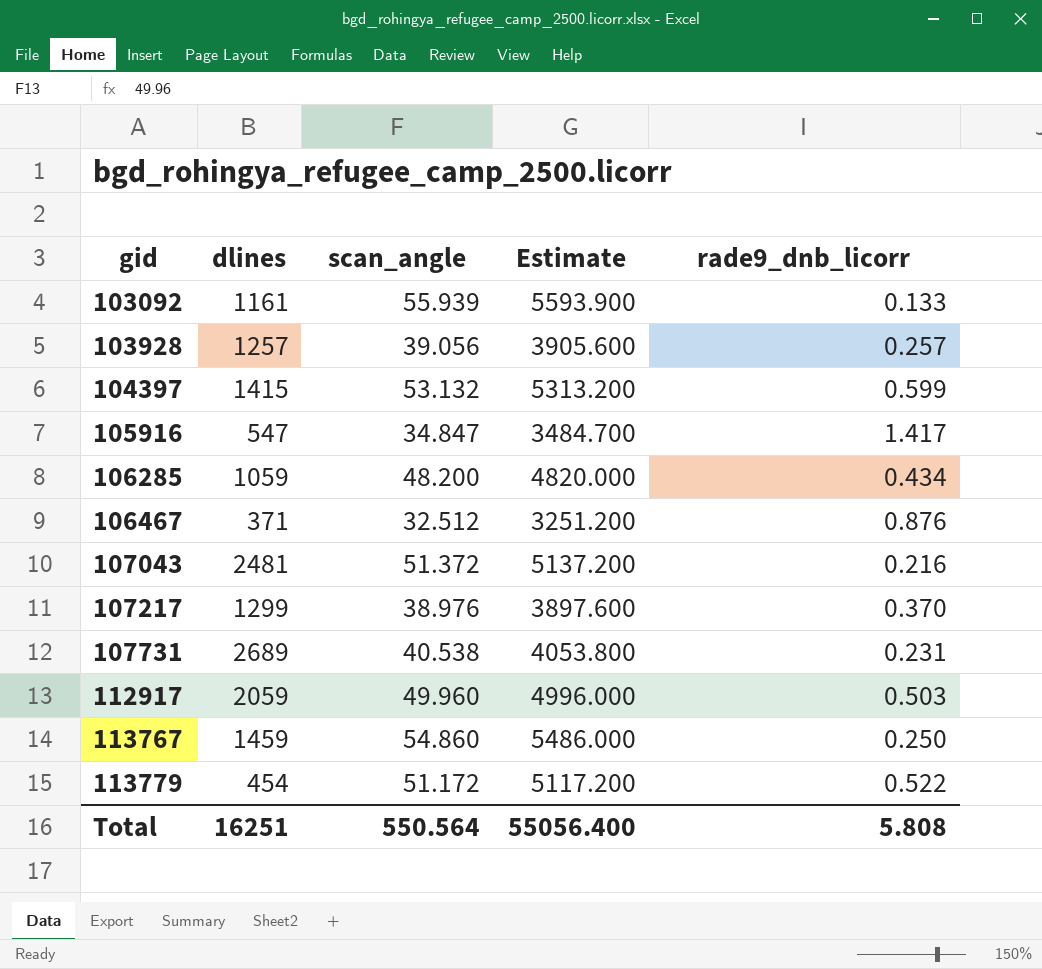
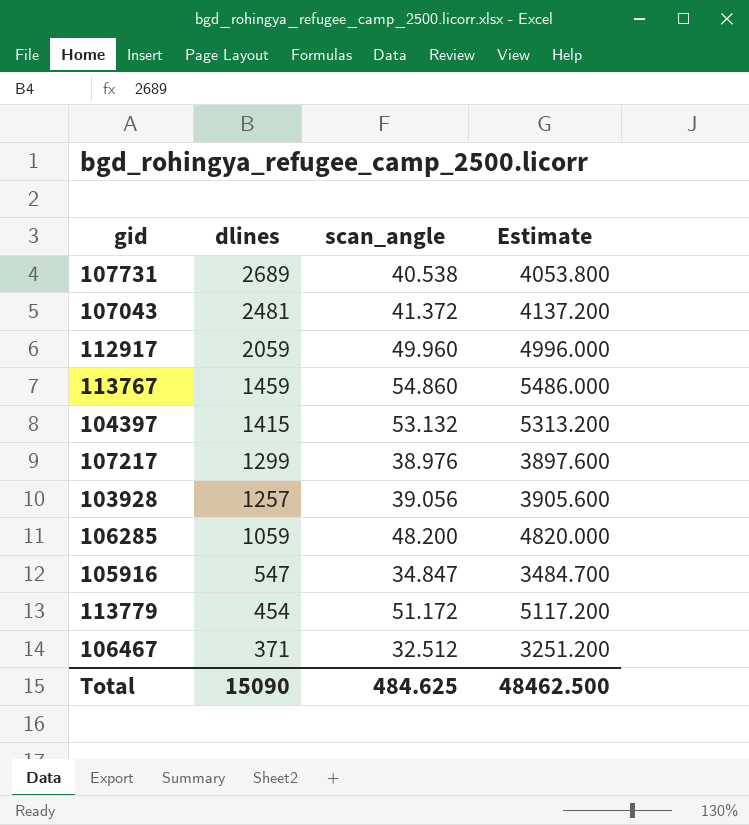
row order: gid ascending -> dlines descending
column rade9_dnb_licorr | position: 5 -> none
row 103092: 1161 | 55.939 | 5593.900 | 0.133 -> none
107043 | scan_angle: 51.372 -> 41.372
107043 | Estimate: 5137.200 -> 4137.200
Total | dlines: 16251 -> 15090
Total | scan_angle: 550.564 -> 484.625
Total | Estimate: 55056.400 -> 48462.500

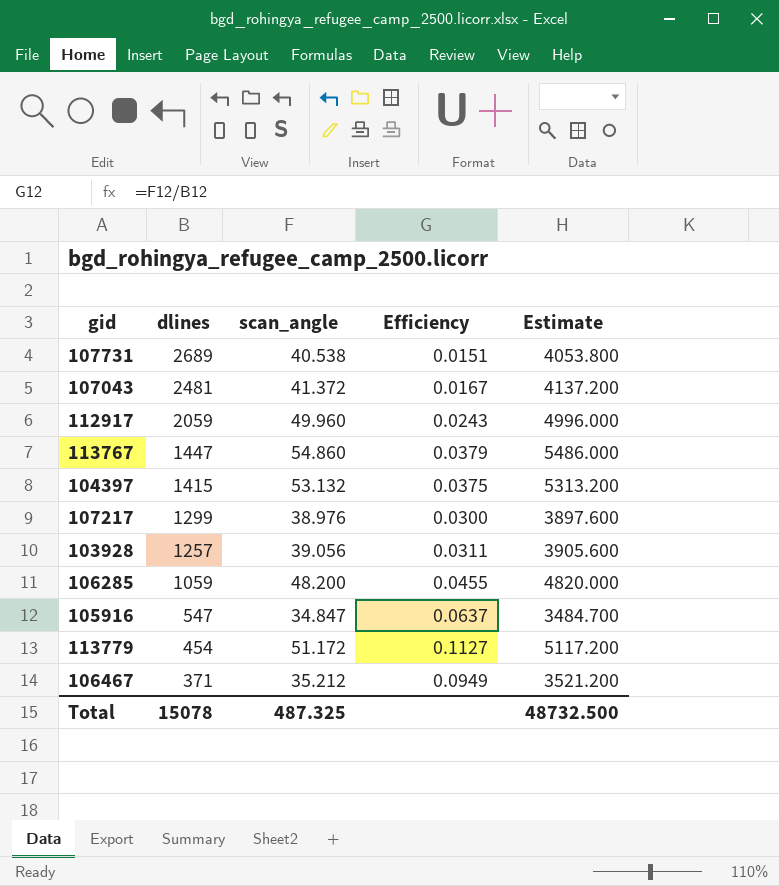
column Efficiency | formula: none -> [scan_angle] / [dlines]
113767 | dlines: 1459 -> 1447
106467 | scan_angle: 32.512 -> 35.212
106467 | Estimate: 3251.200 -> 3521.200
Total | dlines: 15090 -> 15078
Total | scan_angle: 484.625 -> 487.325
Total | Estimate: 48462.500 -> 48732.500

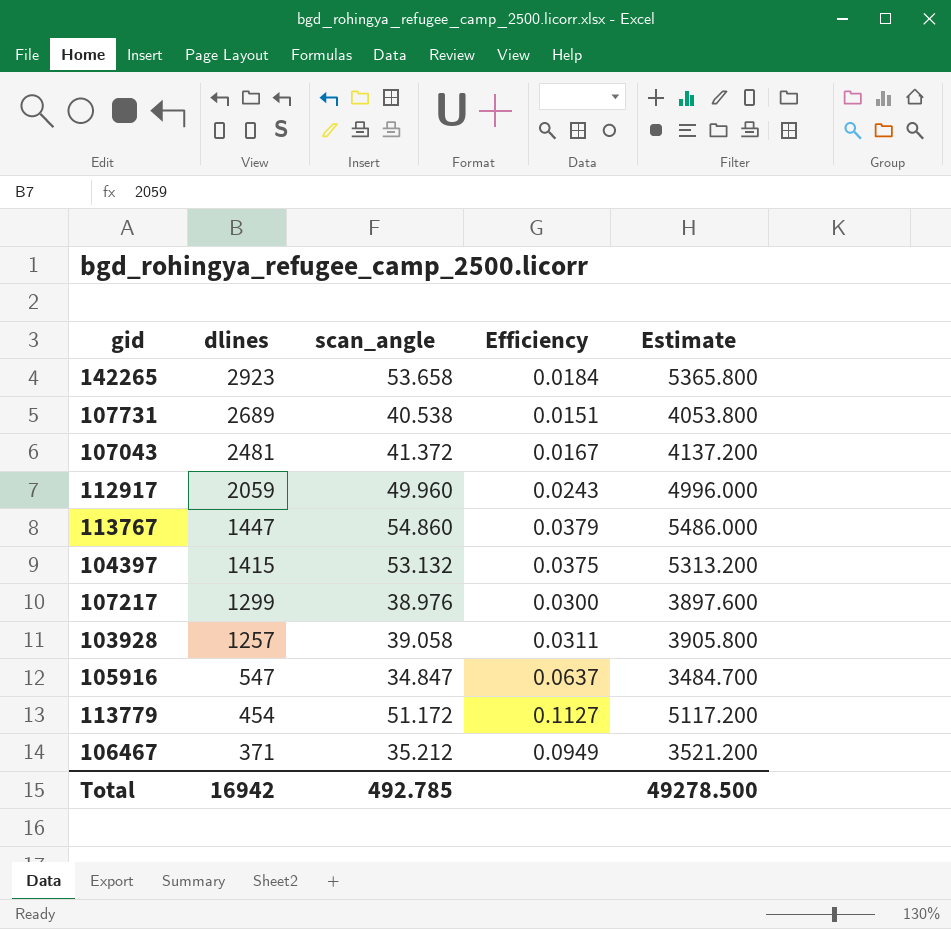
row 106285: 1059 | 48.200 | 0.0455 | 4820.000 -> none
row 142265: none -> 2923 | 53.658 | 0.0184 | 5365.800
103928 | scan_angle: 39.056 -> 39.058
103928 | Estimate: 3905.600 -> 3905.800
Total | dlines: 15078 -> 16942
Total | scan_angle: 487.325 -> 492.785
Total | Estimate: 48732.500 -> 49278.500

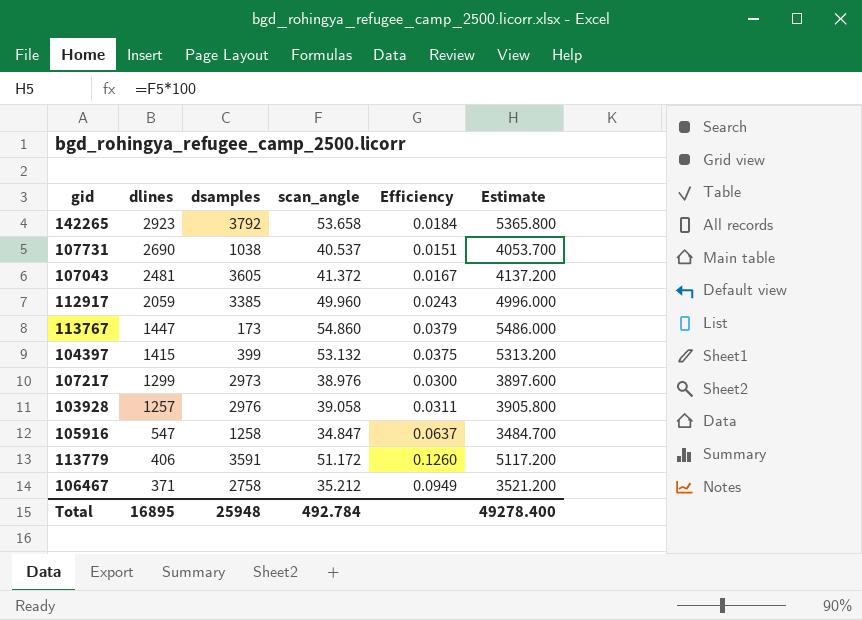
column dsamples | position: none -> 3
107731 | dlines: 2689 -> 2690
107731 | scan_angle: 40.538 -> 40.537
107731 | Estimate: 4053.800 -> 4053.700
113779 | dlines: 454 -> 406
113779 | Efficiency: 0.1127 -> 0.1260
Total | dlines: 16942 -> 16895
Total | scan_angle: 492.785 -> 492.784
Total | Estimate: 49278.500 -> 49278.400

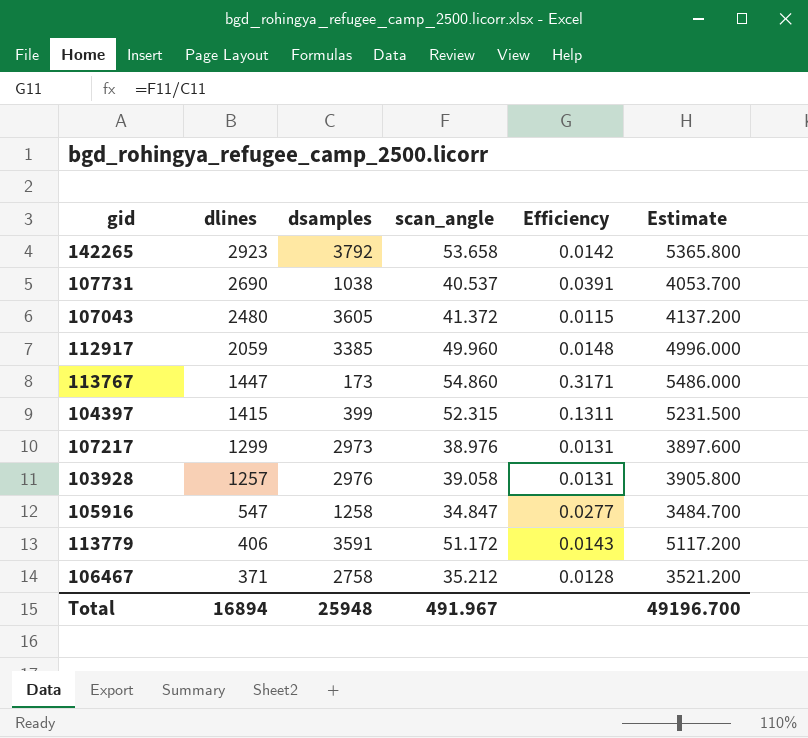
column Efficiency | formula: [scan_angle] / [dlines] -> [scan_angle] / [dsamples]
107043 | dlines: 2481 -> 2480
104397 | scan_angle: 53.132 -> 52.315
104397 | Estimate: 5313.200 -> 5231.500
Total | dlines: 16895 -> 16894
Total | scan_angle: 492.784 -> 491.967
Total | Estimate: 49278.400 -> 49196.700

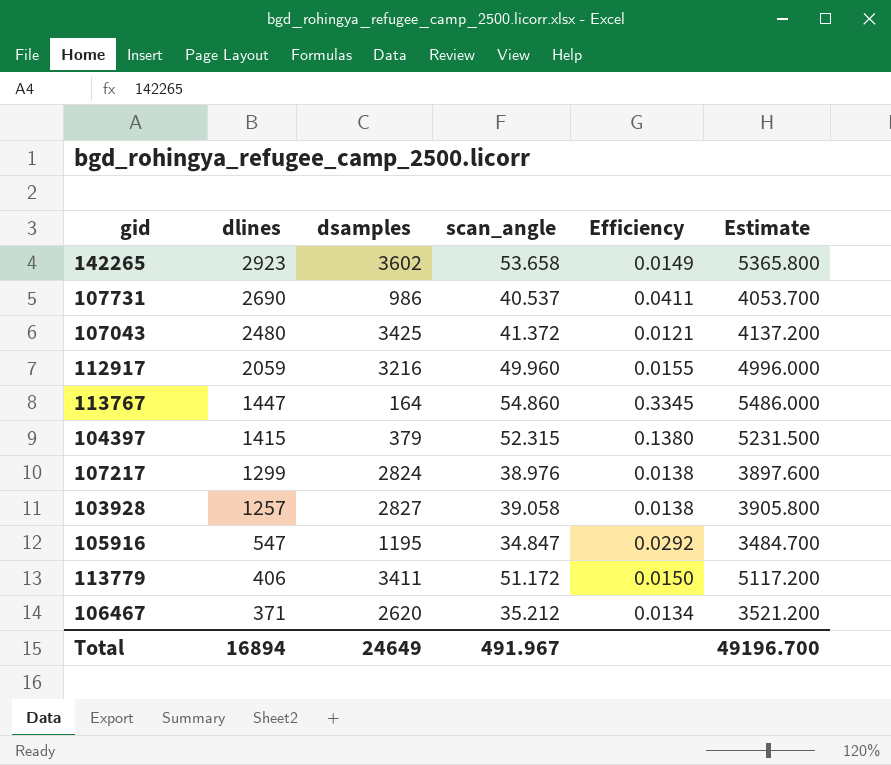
142265 | dsamples: 3792 -> 3602
142265 | Efficiency: 0.0142 -> 0.0149
107731 | dsamples: 1038 -> 986
107731 | Efficiency: 0.0391 -> 0.0411
107043 | dsamples: 3605 -> 3425
107043 | Efficiency: 0.0115 -> 0.0121
112917 | dsamples: 3385 -> 3216
112917 | Efficiency: 0.0148 -> 0.0155
113767 | dsamples: 173 -> 164
113767 | Efficiency: 0.3171 -> 0.3345
104397 | dsamples: 399 -> 379
104397 | Efficiency: 0.1311 -> 0.1380
107217 | dsamples: 2973 -> 2824
107217 | Efficiency: 0.0131 -> 0.0138
103928 | dsamples: 2976 -> 2827
103928 | Efficiency: 0.0131 -> 0.0138
105916 | dsamples: 1258 -> 1195
105916 | Efficiency: 0.0277 -> 0.0292
113779 | dsamples: 3591 -> 3411
113779 | Efficiency: 0.0143 -> 0.0150
106467 | dsamples: 2758 -> 2620
106467 | Efficiency: 0.0128 -> 0.0134
Total | dsamples: 25948 -> 24649

